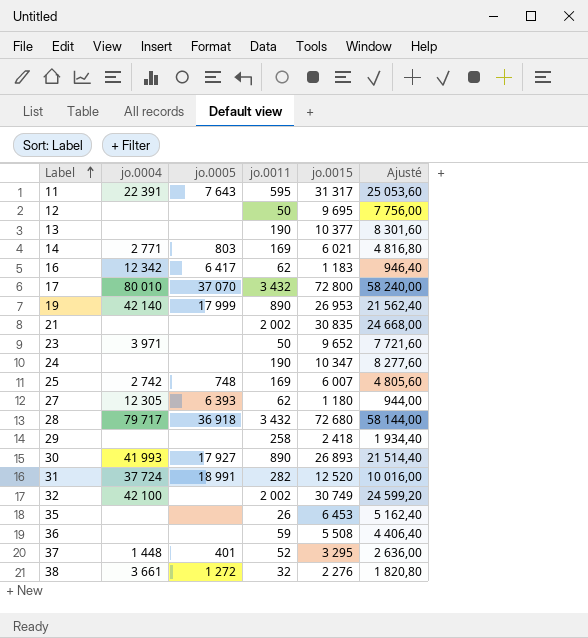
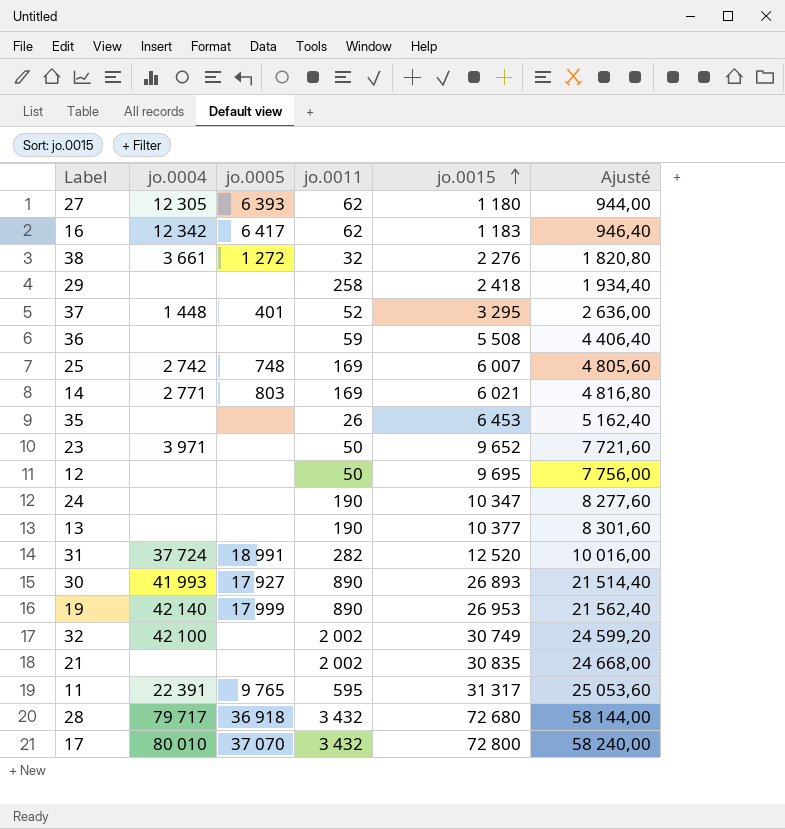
row order: Label ascending -> jo.0015 ascending
11 | jo.0005: 7 643 -> 9 765

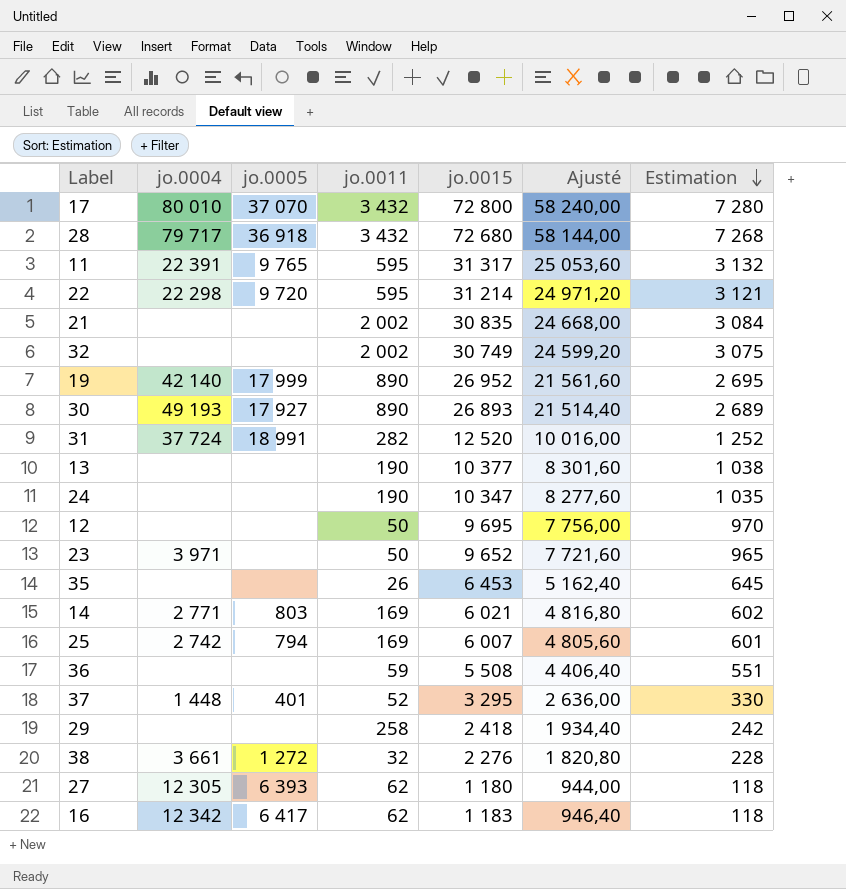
row order: jo.0015 ascending -> Estimation descending
column Estimation | formula: none -> [jo.0015] * 0,1
row 22: none -> 22 298 | 9 720 | 595 | 31 214 | 24 971,20 | 3 121
32 | jo.0004: 42 100 -> none
19 | jo.0015: 26 953 -> 26 952
19 | Ajusté: 21 562,40 -> 21 561,60
30 | jo.0004: 41 993 -> 49 193
25 | jo.0005: 748 -> 794

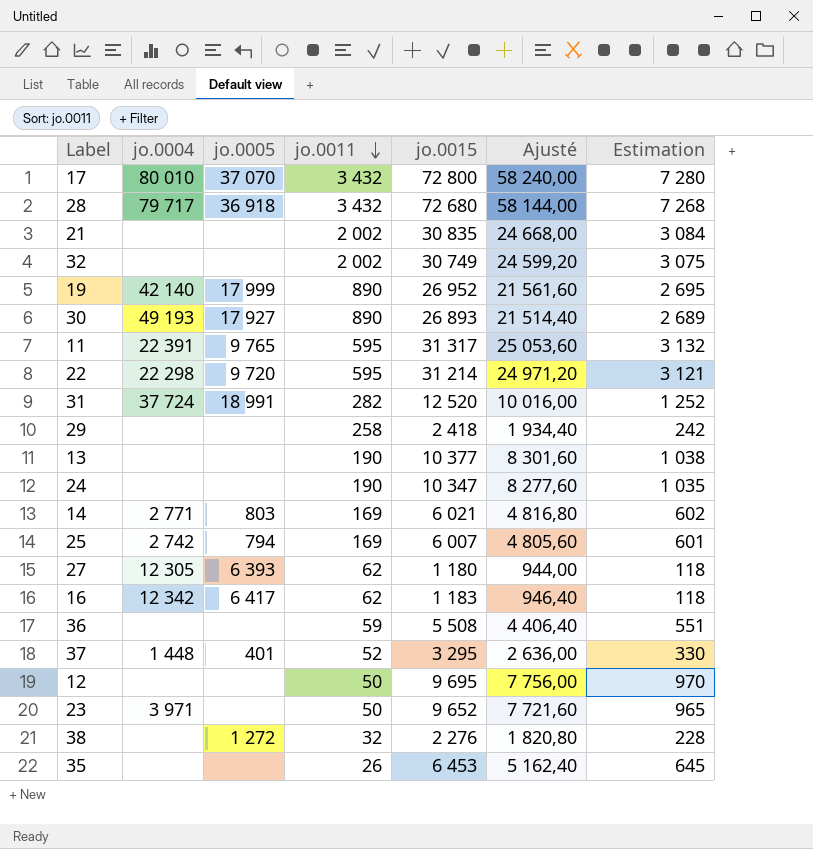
row order: Estimation descending -> jo.0011 descending
38 | jo.0004: 3 661 -> none

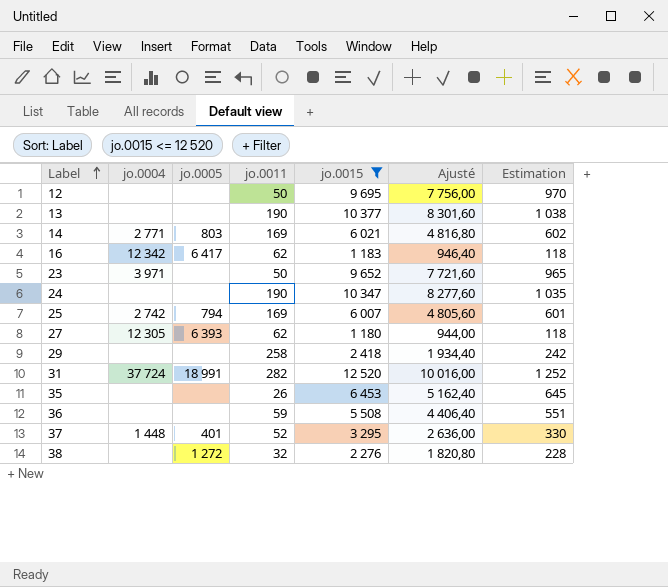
filter: none -> jo.0015 <= 12 520
row order: jo.0011 descending -> Label ascending

